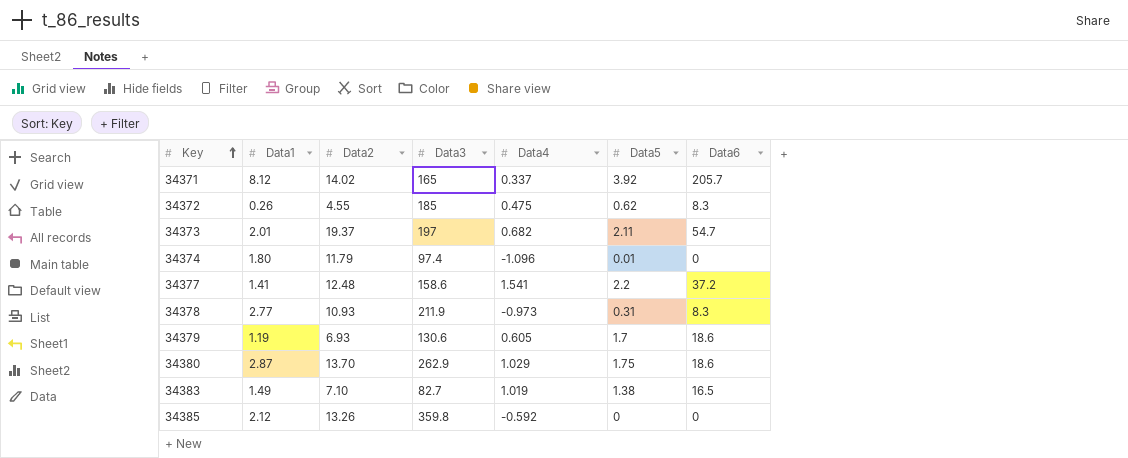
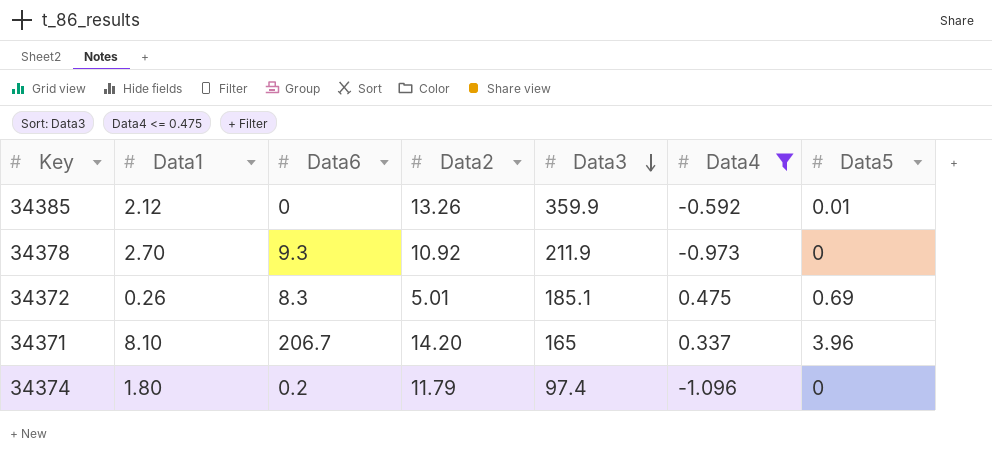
filter: none -> Data4 <= 0.475
row order: Key ascending -> Data3 descending
column Data6 | position: 7 -> 3
34385 | Data3: 359.8 -> 359.9
34385 | Data5: 0 -> 0.01
34378 | Data1: 2.77 -> 2.70
34378 | Data6: 8.3 -> 9.3
34378 | Data2: 10.93 -> 10.92
34378 | Data5: 0.31 -> 0
34372 | Data2: 4.55 -> 5.01
34372 | Data3: 185 -> 185.1
34372 | Data5: 0.62 -> 0.69
34371 | Data1: 8.12 -> 8.10
34371 | Data6: 205.7 -> 206.7
34371 | Data2: 14.02 -> 14.20
34371 | Data5: 3.92 -> 3.96
34374 | Data6: 0 -> 0.2
34374 | Data5: 0.01 -> 0

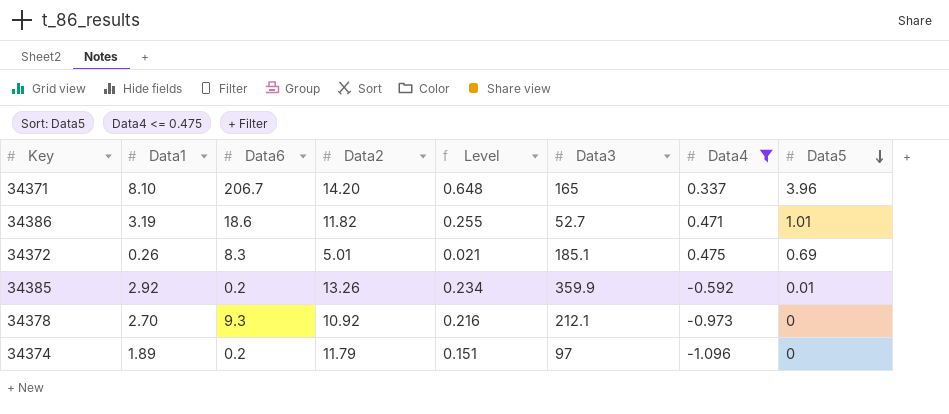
row order: Data3 descending -> Data5 descending
column Level | formula: none -> [Data1] * 0.08
row 34386: none -> 3.19 | 18.6 | 11.82 | 0.255 | 52.7 | 0.471 | 1.01
34385 | Data1: 2.12 -> 2.92
34385 | Data6: 0 -> 0.2
34378 | Data3: 211.9 -> 212.1
34374 | Data1: 1.80 -> 1.89
34374 | Data3: 97.4 -> 97

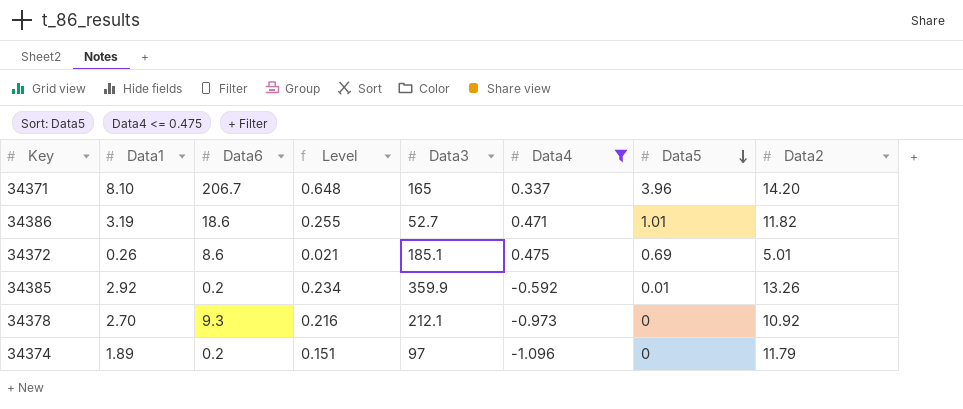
column Data2 | position: 4 -> 8
34372 | Data6: 8.3 -> 8.6

